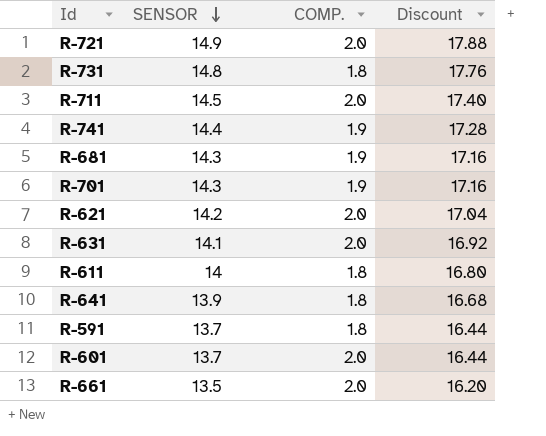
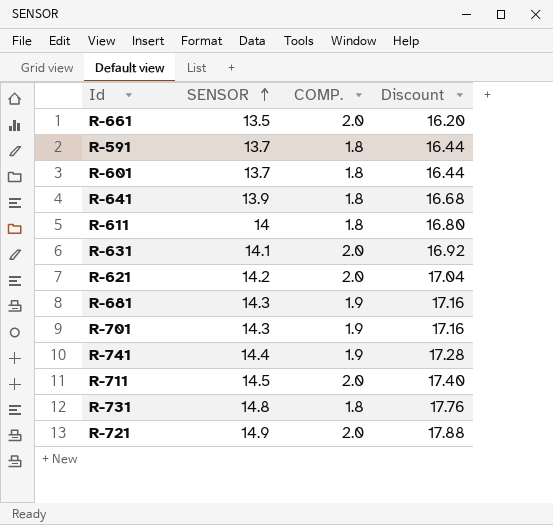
row order: SENSOR descending -> SENSOR ascending
R-601 | COMP.: 2.0 -> 1.8

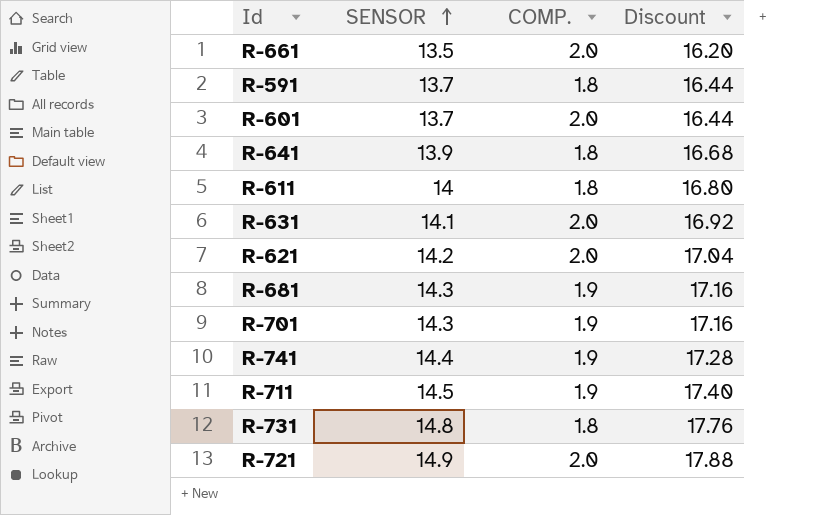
R-601 | COMP.: 1.8 -> 2.0
R-711 | COMP.: 2.0 -> 1.9

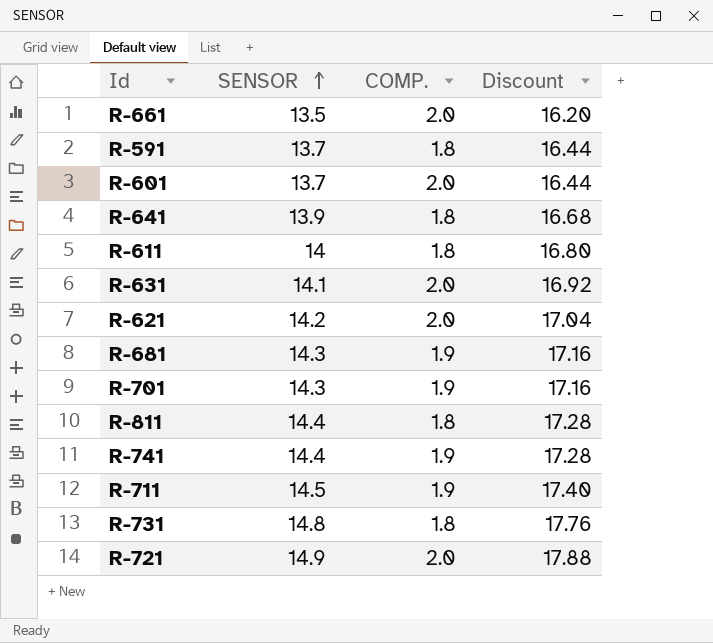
row R-811: none -> 14.4 | 1.8 | 17.28

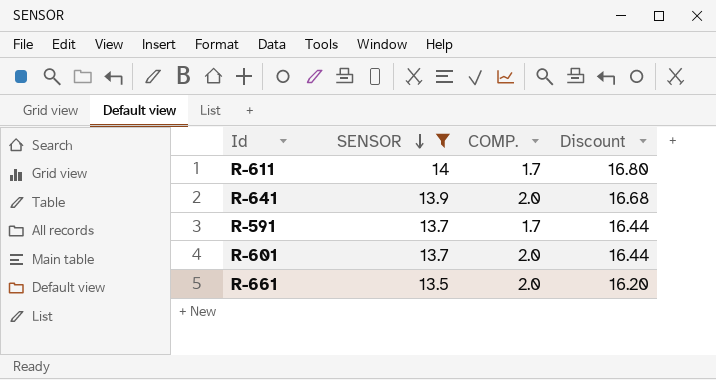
filter: none -> SENSOR <= 14
row order: SENSOR ascending -> SENSOR descending
R-611 | COMP.: 1.8 -> 1.7
R-641 | COMP.: 1.8 -> 2.0
R-591 | COMP.: 1.8 -> 1.7

